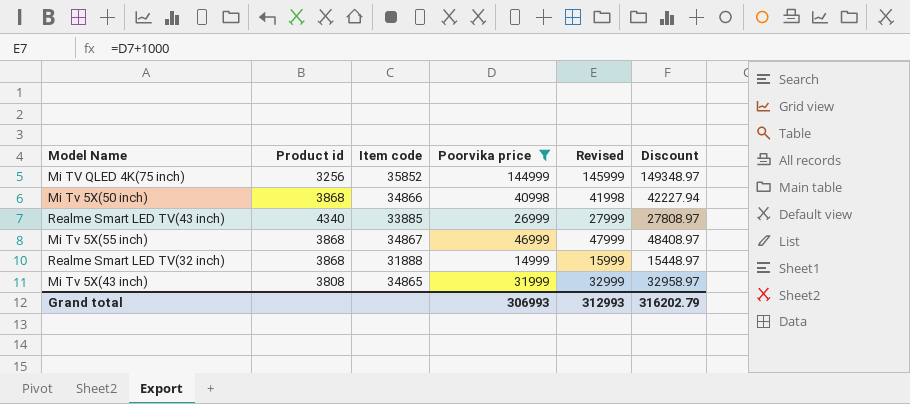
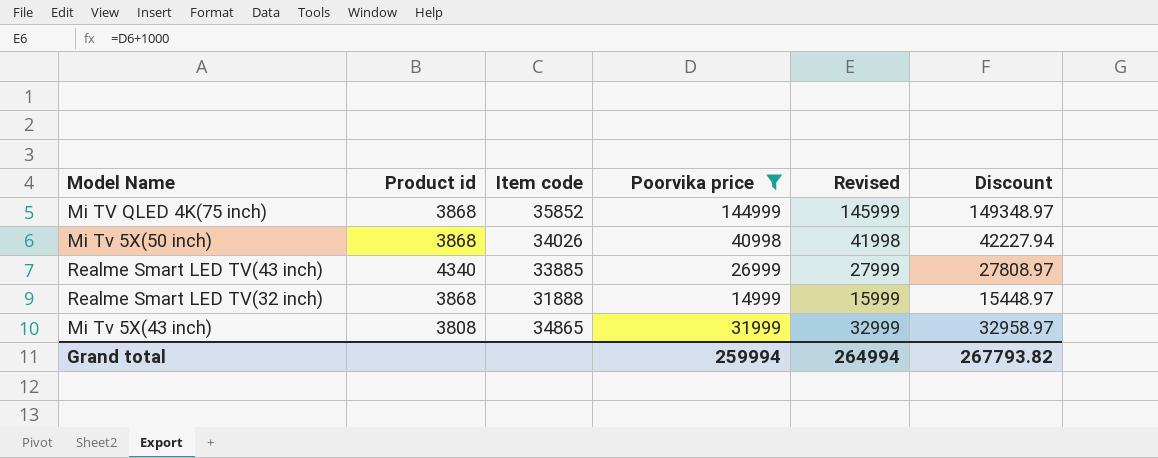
row Mi Tv 5X(55 inch): 3868 | 34867 | 46999 | 47999 | 48408.97 -> none
Mi TV QLED 4K(75 inch) | Product id: 3256 -> 3868
Mi Tv 5X(50 inch) | Item code: 34866 -> 34026
Grand total | Poorvika price: 306993 -> 259994
Grand total | Revised: 312993 -> 264994
Grand total | Discount: 316202.79 -> 267793.82

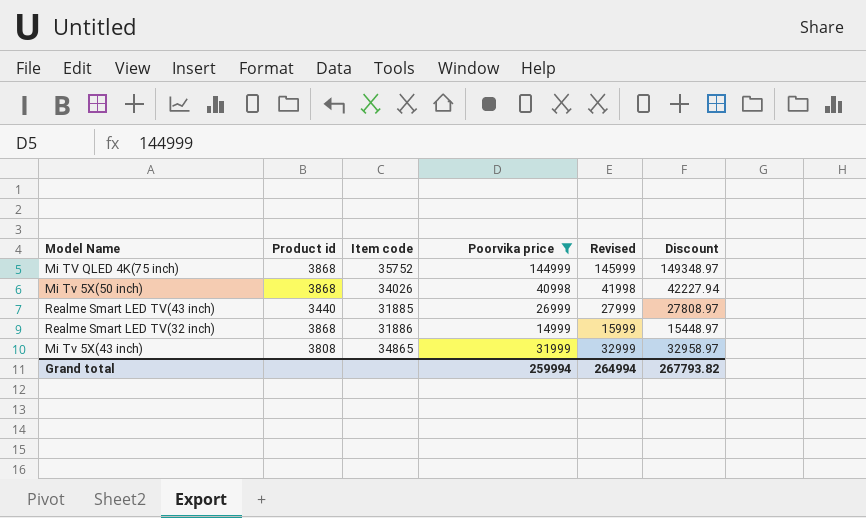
Mi TV QLED 4K(75 inch) | Item code: 35852 -> 35752
Realme Smart LED TV(43 inch) | Product id: 4340 -> 3440
Realme Smart LED TV(43 inch) | Item code: 33885 -> 31885
Realme Smart LED TV(32 inch) | Item code: 31888 -> 31886

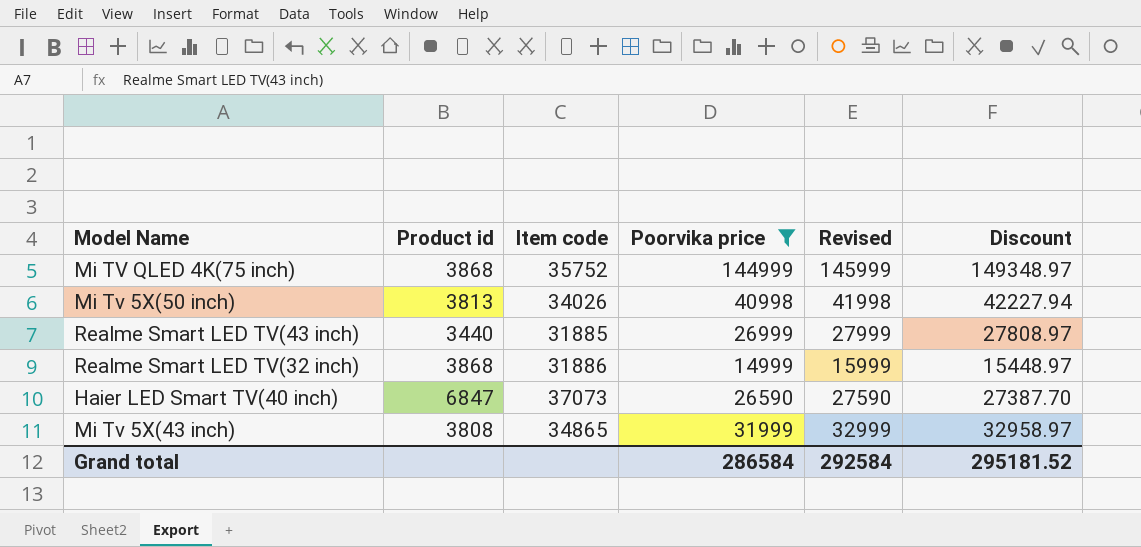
Mi Tv 5X(50 inch) | Product id: 3868 -> 3813
row Haier LED Smart TV(40 inch): none -> 6847 | 37073 | 26590 | 27590 | 27387.70
Grand total | Poorvika price: 259994 -> 286584
Grand total | Revised: 264994 -> 292584
Grand total | Discount: 267793.82 -> 295181.52

